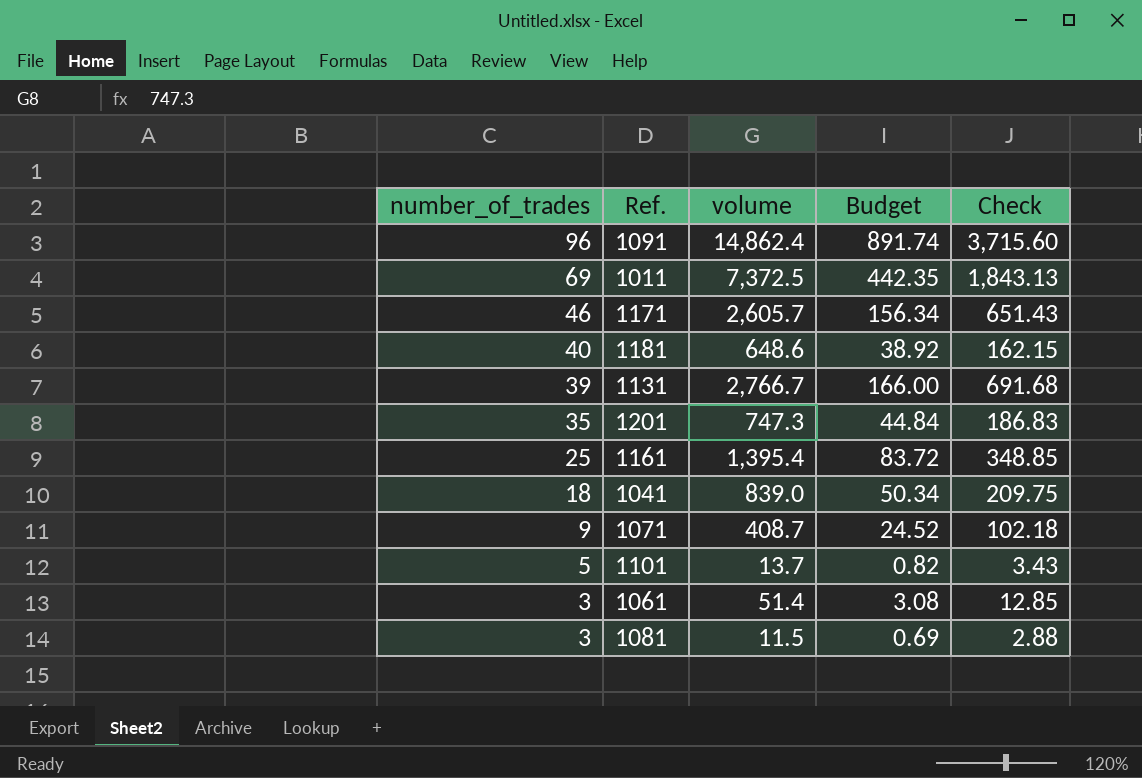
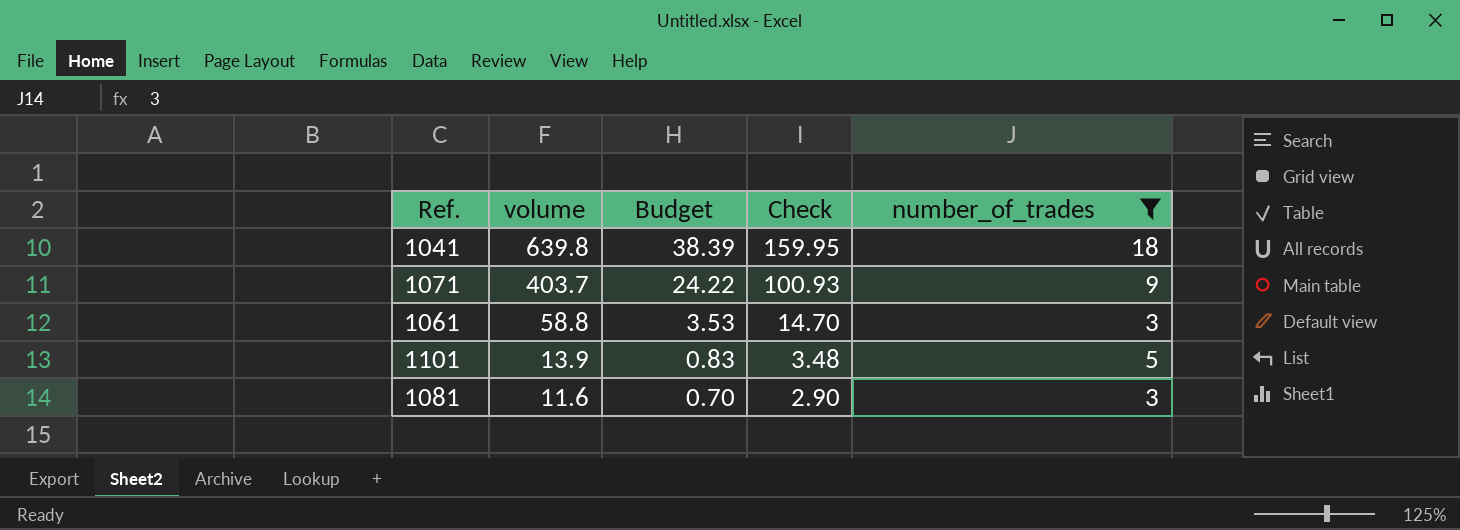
filter: none -> number_of_trades <= 18
row order: number_of_trades descending -> volume descending
column number_of_trades | position: 1 -> 5
1041 | volume: 839.0 -> 639.8
1041 | Budget: 50.34 -> 38.39
1041 | Check: 209.75 -> 159.95
1071 | volume: 408.7 -> 403.7
1071 | Budget: 24.52 -> 24.22
1071 | Check: 102.18 -> 100.93
1061 | volume: 51.4 -> 58.8
1061 | Budget: 3.08 -> 3.53
1061 | Check: 12.85 -> 14.70
1101 | volume: 13.7 -> 13.9
1101 | Budget: 0.82 -> 0.83
1101 | Check: 3.43 -> 3.48
1081 | volume: 11.5 -> 11.6
1081 | Budget: 0.69 -> 0.70
1081 | Check: 2.88 -> 2.90

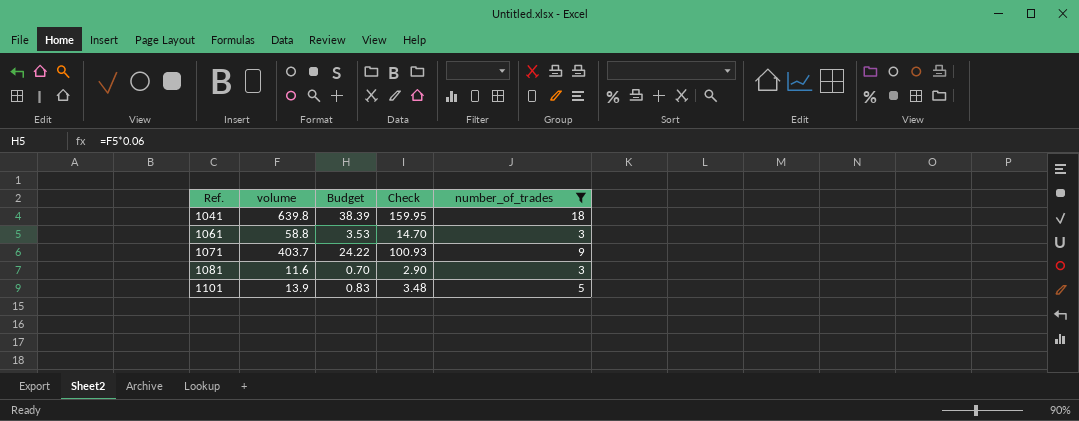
row order: volume descending -> Ref. ascending

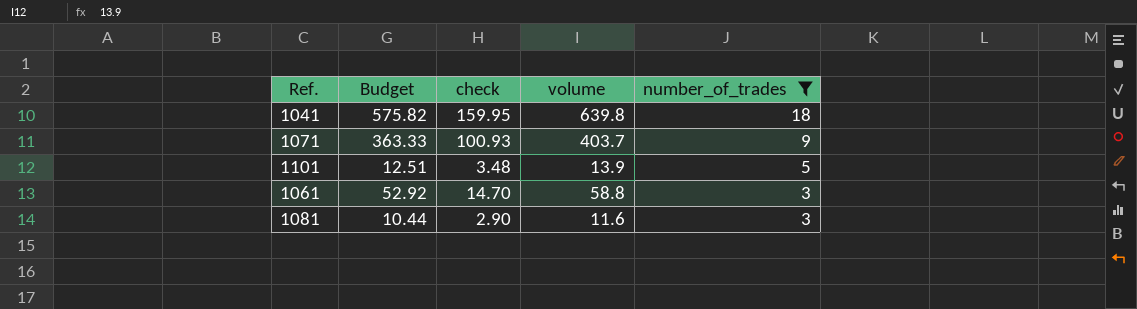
row order: Ref. ascending -> number_of_trades descending
column Budget | formula: [volume] * 0.06 -> [volume] * 0.9
column name: Check -> check
column volume | position: 2 -> 4

